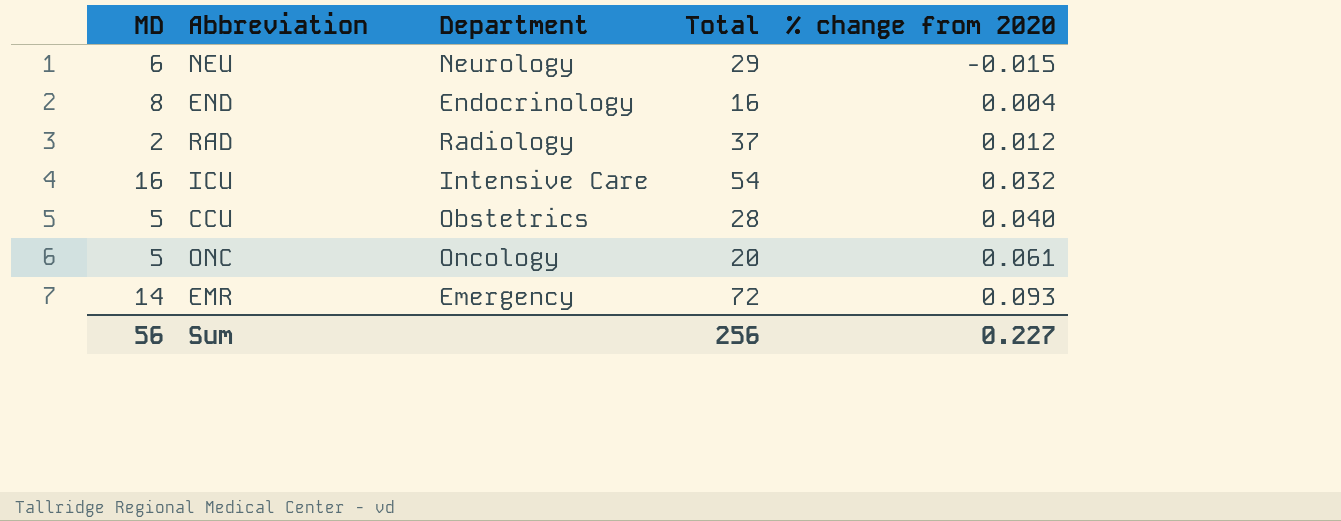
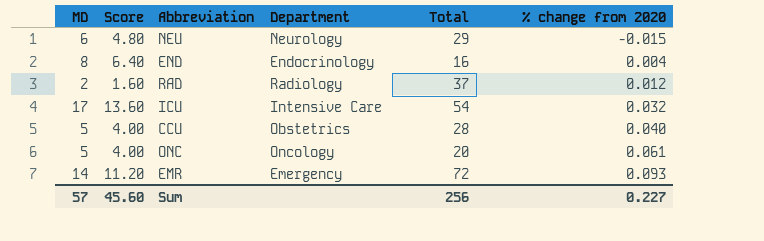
column Score | formula: none -> [MD] * 0.8
ICU | MD: 16 -> 17
Sum | MD: 56 -> 57

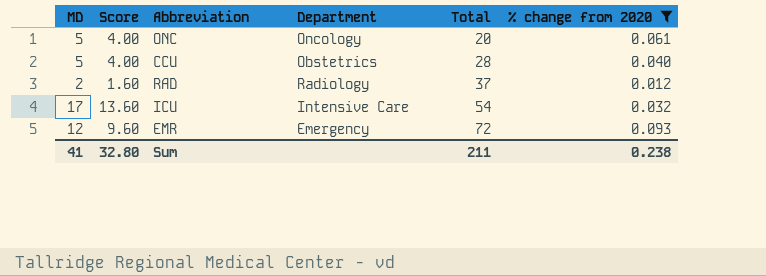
filter: none -> % change from 2020 >= 0.012
row order: % change from 2020 ascending -> Total ascending
EMR | MD: 14 -> 12
EMR | Score: 11.20 -> 9.60
Sum | MD: 57 -> 41
Sum | Score: 45.60 -> 32.80
Sum | Total: 256 -> 211
Sum | % change from 2020: 0.227 -> 0.238

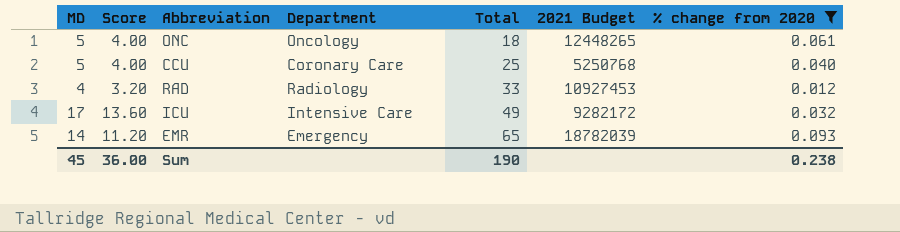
column 2021 Budget | position: none -> 6
ONC | Total: 20 -> 18
CCU | Department: Obstetrics -> Coronary Care
CCU | Total: 28 -> 25
RAD | MD: 2 -> 4
RAD | Score: 1.60 -> 3.20
RAD | Total: 37 -> 33
ICU | Total: 54 -> 49
EMR | MD: 12 -> 14
EMR | Score: 9.60 -> 11.20
EMR | Total: 72 -> 65
Sum | MD: 41 -> 45
Sum | Score: 32.80 -> 36.00
Sum | Total: 211 -> 190

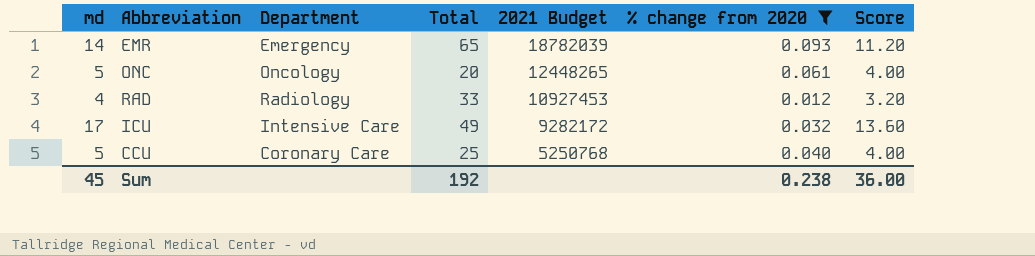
row order: Total ascending -> 2021 Budget descending
column name: MD -> md
column Score | position: 2 -> 7
ONC | Total: 18 -> 20
Sum | Total: 190 -> 192

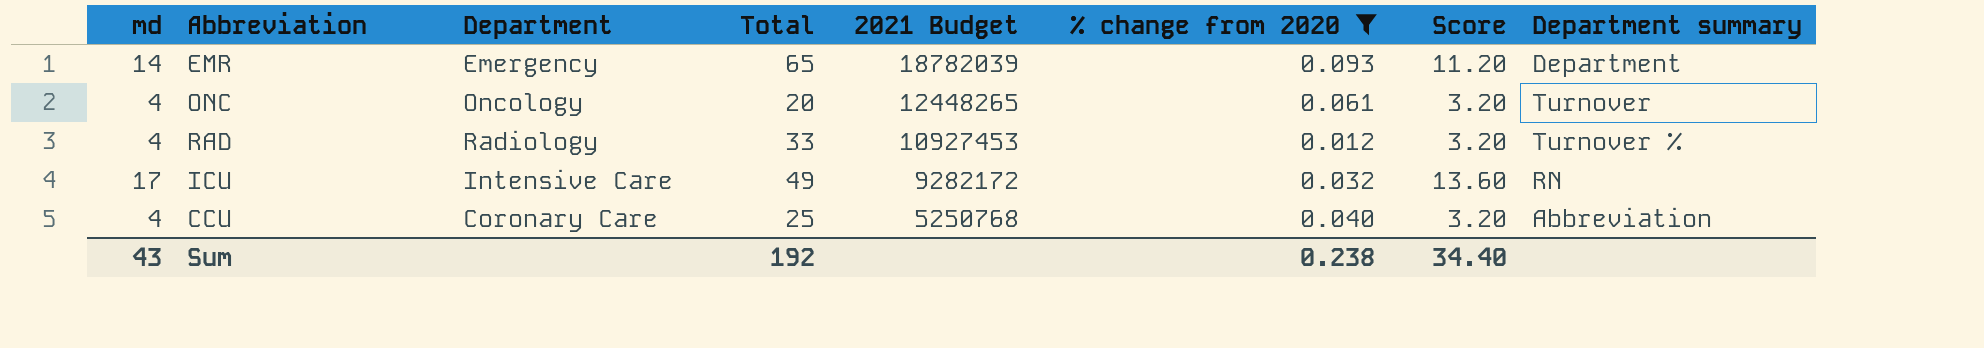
column Department summary | position: none -> 8
ONC | md: 5 -> 4
ONC | Score: 4.00 -> 3.20
CCU | md: 5 -> 4
CCU | Score: 4.00 -> 3.20
Sum | md: 45 -> 43
Sum | Score: 36.00 -> 34.40

